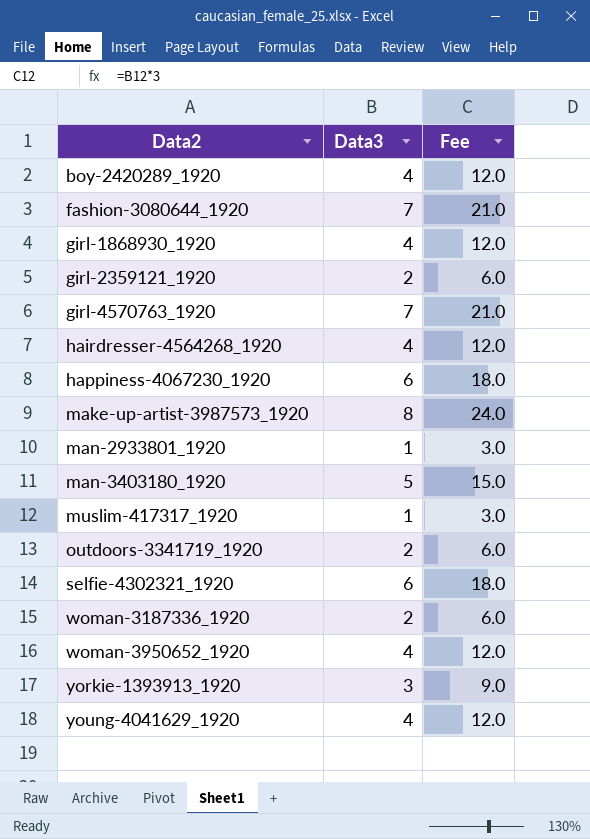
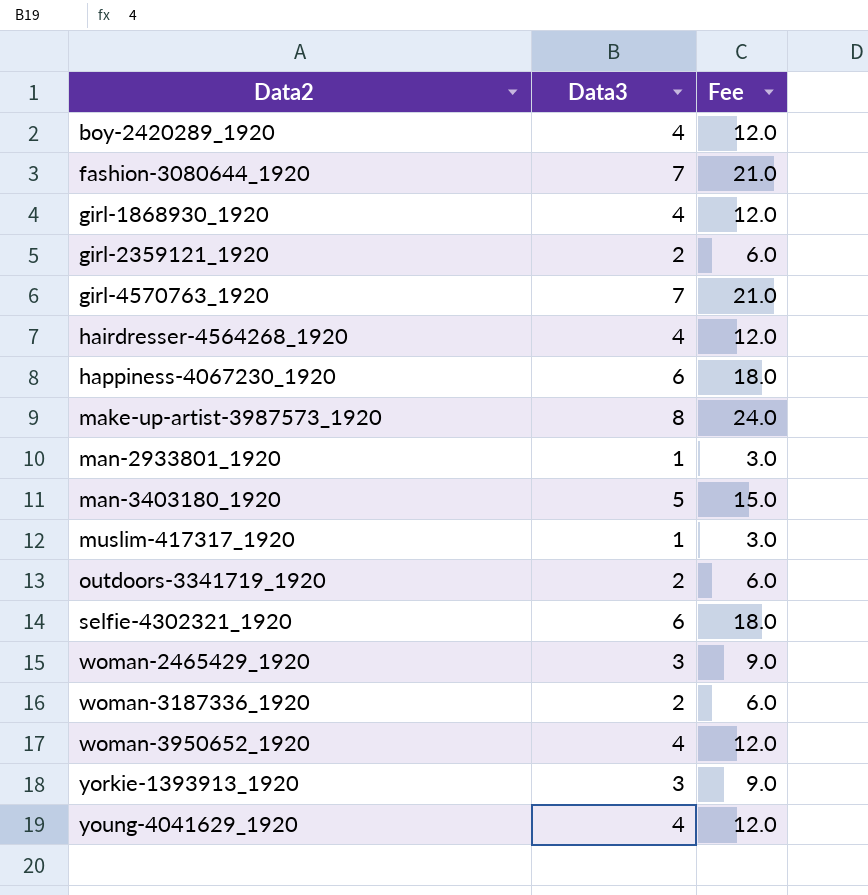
row woman-2465429_1920: none -> 3 | 9.0

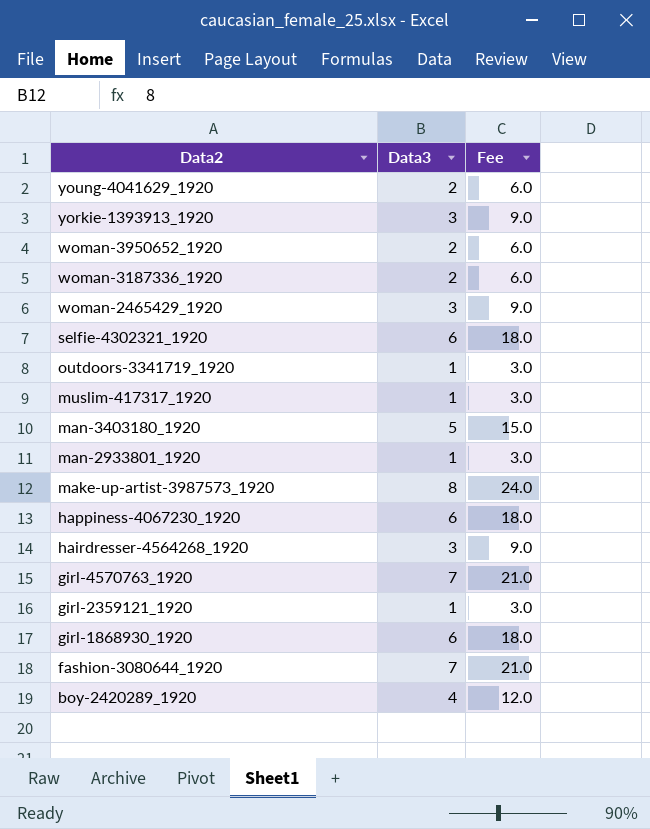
row order: Data2 ascending -> Data2 descending
young-4041629_1920 | Data3: 4 -> 2
young-4041629_1920 | Fee: 12.0 -> 6.0
woman-3950652_1920 | Data3: 4 -> 2
woman-3950652_1920 | Fee: 12.0 -> 6.0
outdoors-3341719_1920 | Data3: 2 -> 1
outdoors-3341719_1920 | Fee: 6.0 -> 3.0
hairdresser-4564268_1920 | Data3: 4 -> 3
hairdresser-4564268_1920 | Fee: 12.0 -> 9.0
girl-2359121_1920 | Data3: 2 -> 1
girl-2359121_1920 | Fee: 6.0 -> 3.0
girl-1868930_1920 | Data3: 4 -> 6
girl-1868930_1920 | Fee: 12.0 -> 18.0

